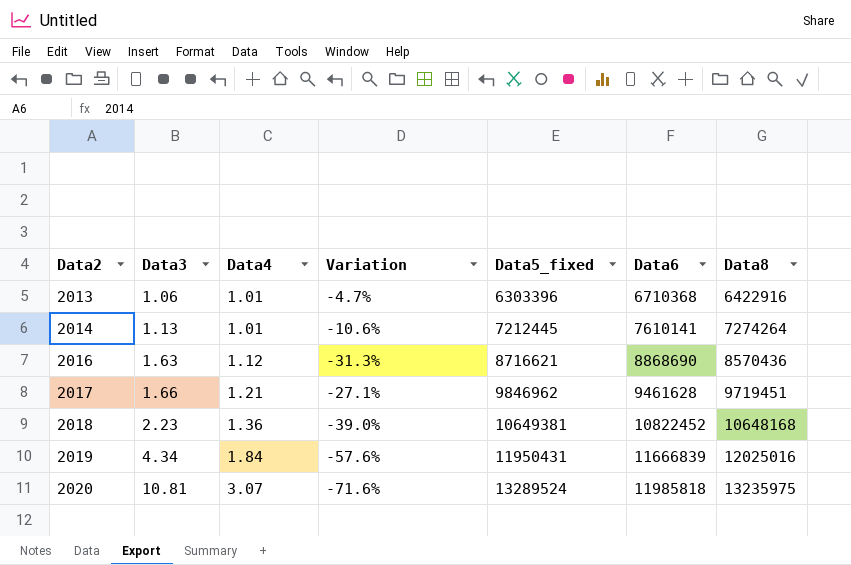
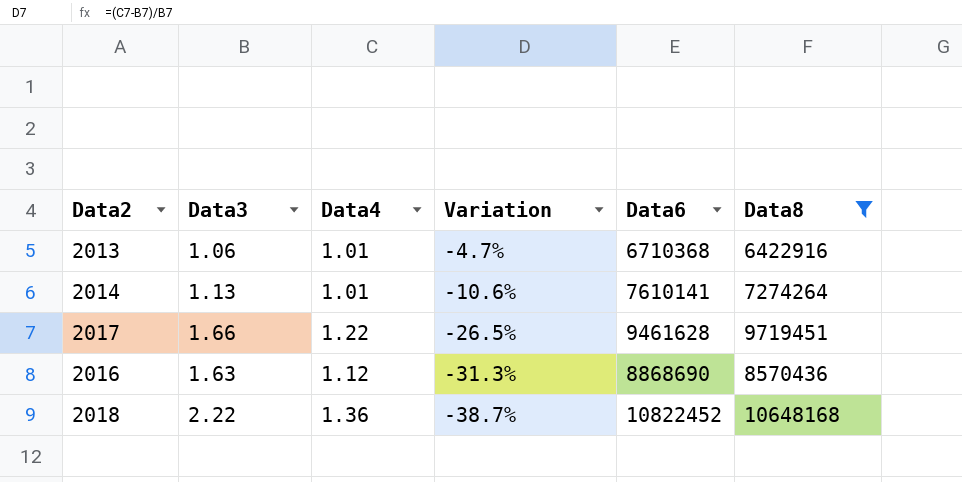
filter: none -> Data8 <= 10648168
row order: Data2 ascending -> Variation descending
column Data5_fixed | position: 5 -> none
2017 | Data4: 1.21 -> 1.22
2017 | Variation: -27.1% -> -26.5%
2018 | Data3: 2.23 -> 2.22
2018 | Variation: -39.0% -> -38.7%

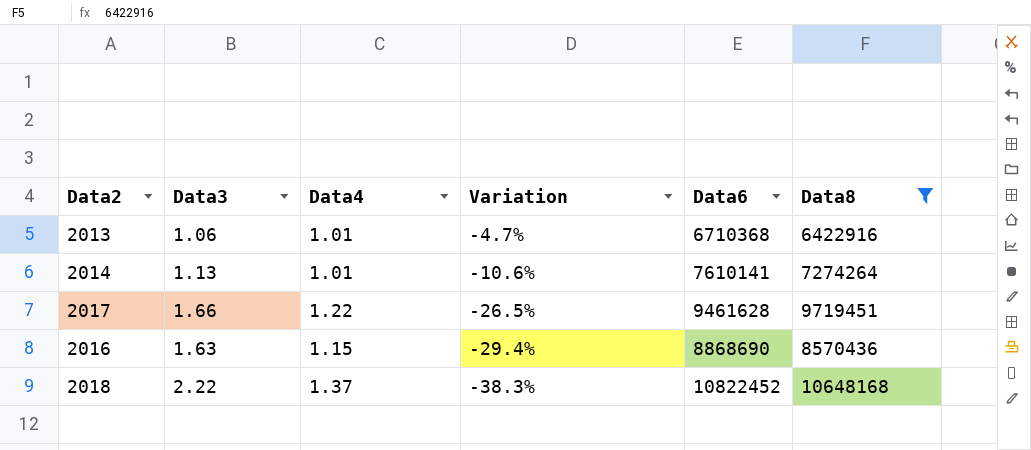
2016 | Data4: 1.12 -> 1.15
2016 | Variation: -31.3% -> -29.4%
2018 | Data4: 1.36 -> 1.37
2018 | Variation: -38.7% -> -38.3%

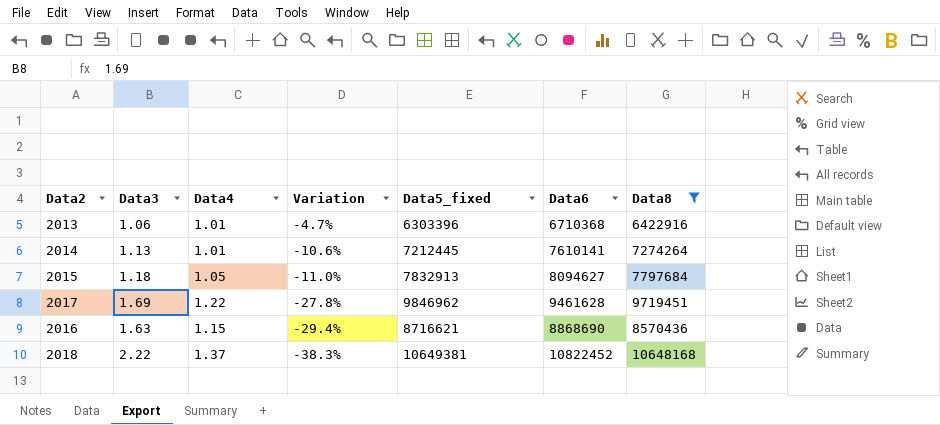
column Data5_fixed | position: none -> 5
row 2015: none -> 1.18 | 1.05 | -11.0% | 7832913 | 8094627 | 7797684
2017 | Data3: 1.66 -> 1.69
2017 | Variation: -26.5% -> -27.8%

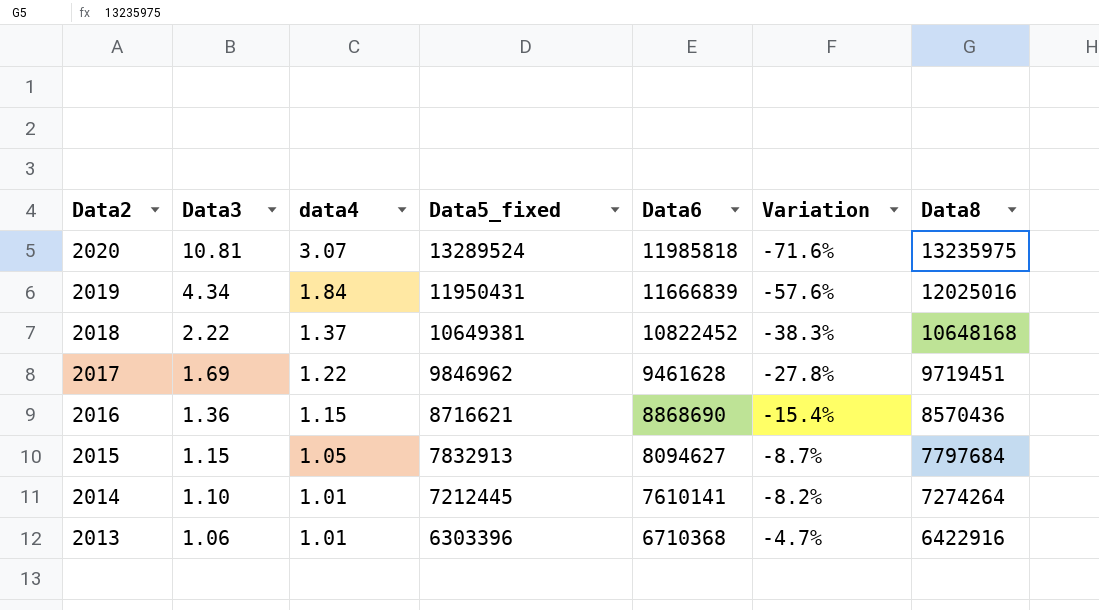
filter: Data8 <= 10648168 -> none
row order: Variation descending -> Data2 descending
column name: Data4 -> data4
column Variation | position: 4 -> 6
2016 | Data3: 1.63 -> 1.36
2016 | Variation: -29.4% -> -15.4%
2015 | Data3: 1.18 -> 1.15
2015 | Variation: -11.0% -> -8.7%
2014 | Data3: 1.13 -> 1.10
2014 | Variation: -10.6% -> -8.2%

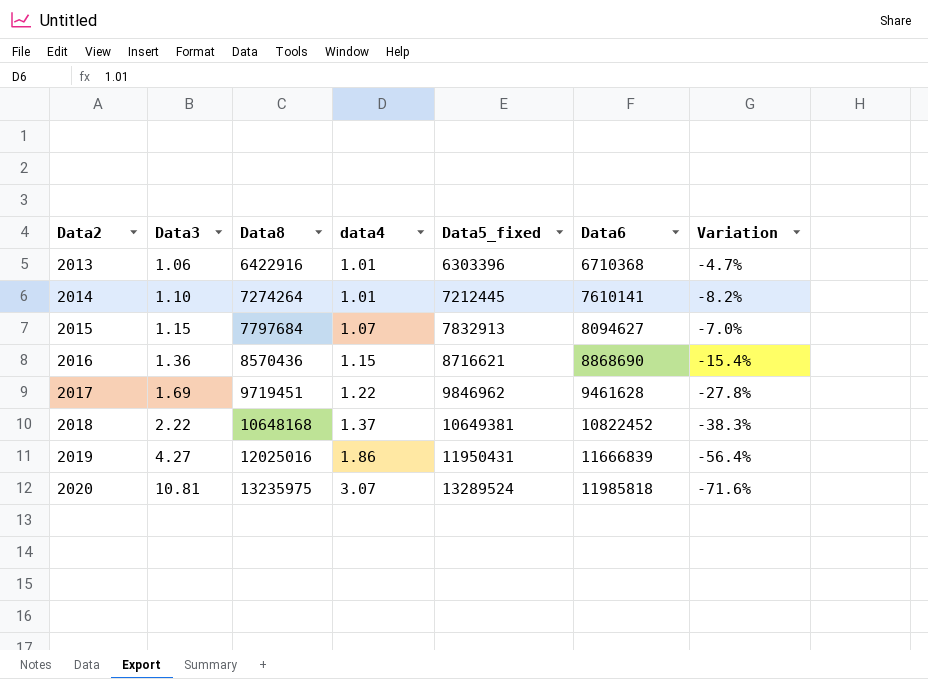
row order: Data2 descending -> Data2 ascending
column Data8 | position: 7 -> 3
2015 | data4: 1.05 -> 1.07
2015 | Variation: -8.7% -> -7.0%
2019 | Data3: 4.34 -> 4.27
2019 | data4: 1.84 -> 1.86
2019 | Variation: -57.6% -> -56.4%

